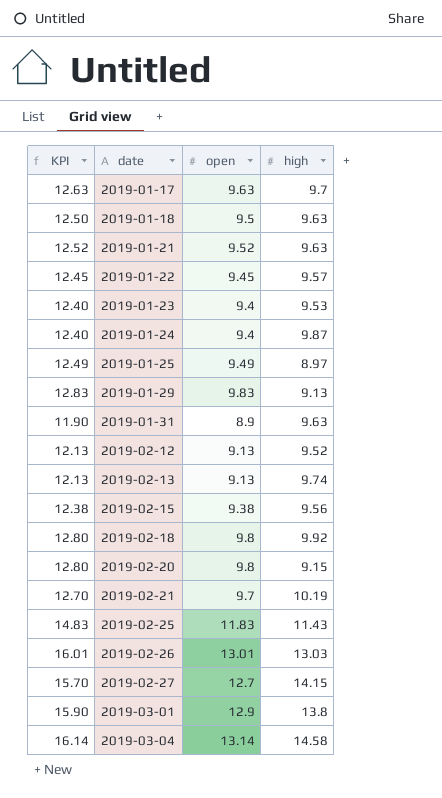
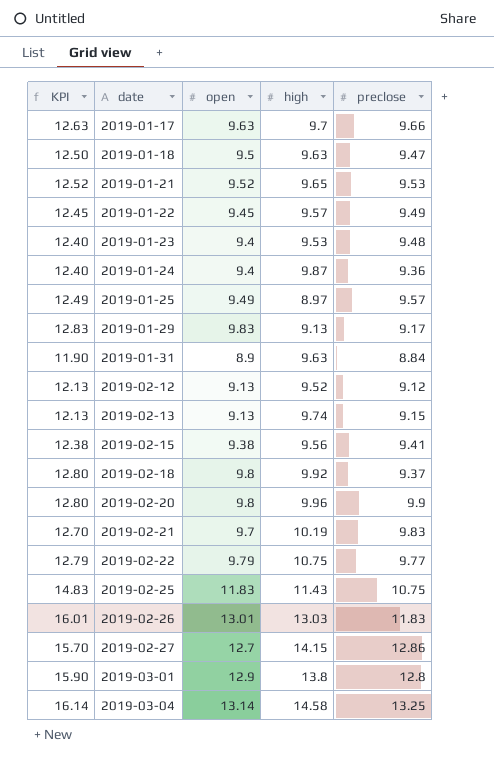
column preclose | position: none -> 5
2019-01-21 | high: 9.63 -> 9.65
2019-02-20 | high: 9.15 -> 9.96
row 2019-02-22: none -> 12.79 | 9.79 | 10.75 | 9.77

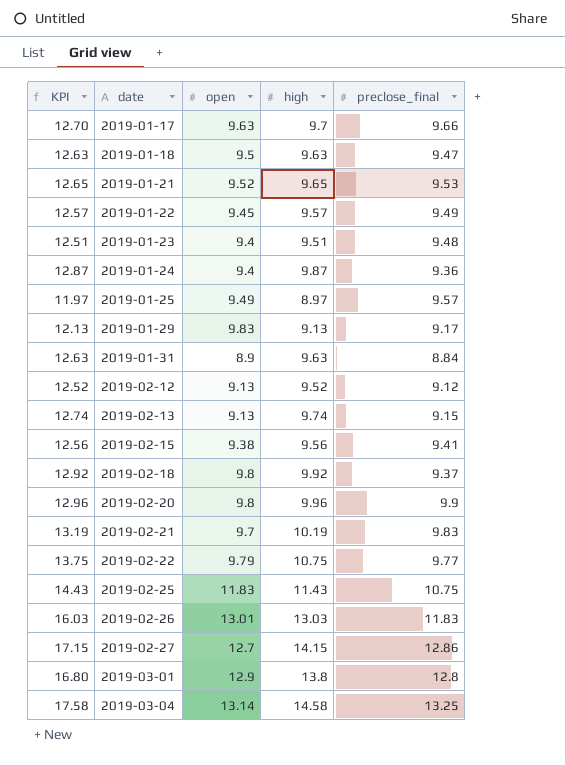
column KPI | formula: [open] + 3 -> [high] + 3
column name: preclose -> preclose_final
2019-01-23 | high: 9.53 -> 9.51

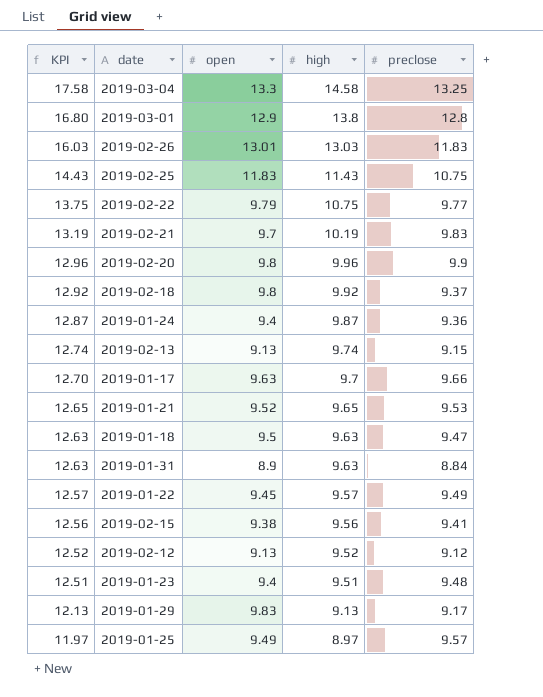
row order: date ascending -> KPI descending
column name: preclose_final -> preclose
row 2019-02-27: 17.15 | 12.7 | 14.15 | 12.86 -> none
2019-03-04 | open: 13.14 -> 13.3

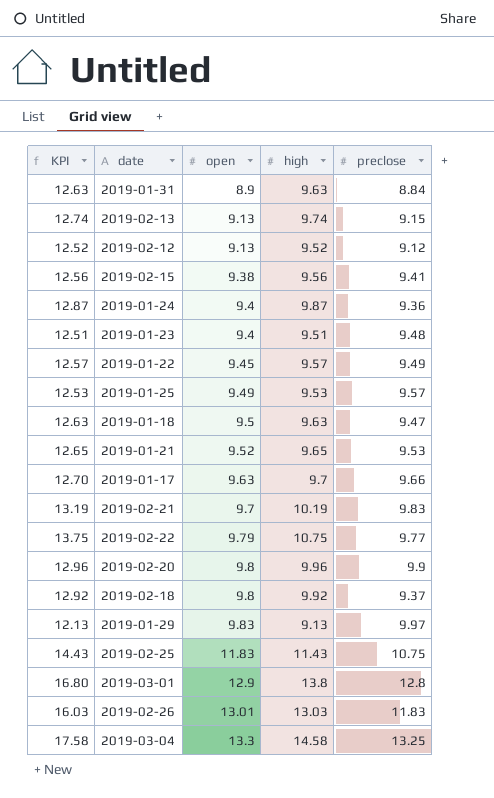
row order: KPI descending -> open ascending
2019-01-25 | KPI: 11.97 -> 12.53
2019-01-25 | high: 8.97 -> 9.53
2019-01-29 | preclose: 9.17 -> 9.97

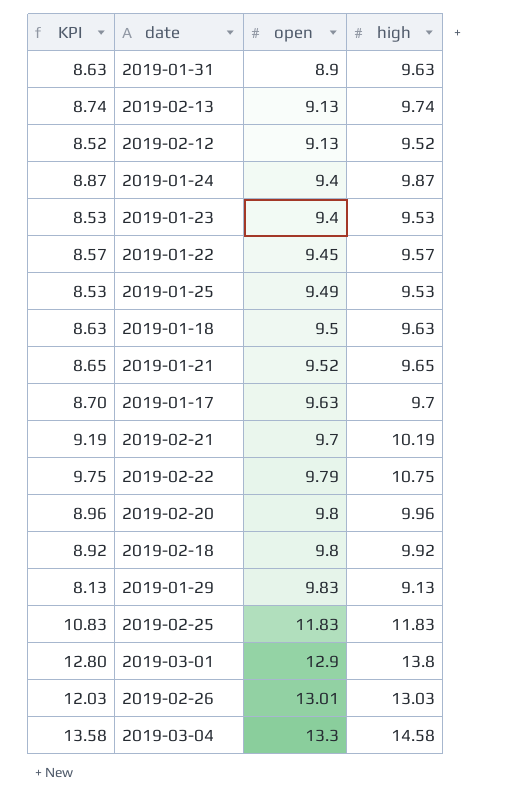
column preclose | position: 5 -> none
column KPI | formula: [high] + 3 -> [high] - 1
row 2019-02-15: 12.56 | 9.38 | 9.56 | 9.41 -> none
2019-01-23 | high: 9.51 -> 9.53
2019-02-25 | high: 11.43 -> 11.83

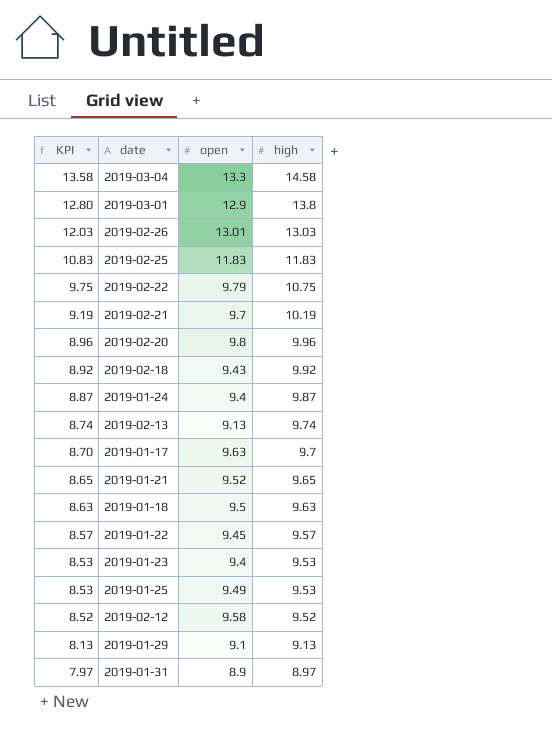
row order: open ascending -> KPI descending
2019-02-18 | open: 9.8 -> 9.43
2019-02-12 | open: 9.13 -> 9.58
2019-01-29 | open: 9.83 -> 9.1
2019-01-31 | KPI: 8.63 -> 7.97
2019-01-31 | high: 9.63 -> 8.97

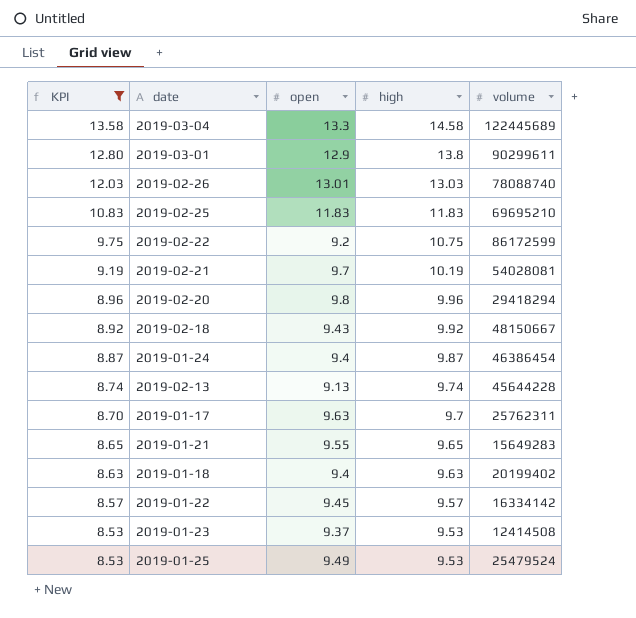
filter: none -> KPI >= 8.53
column volume | position: none -> 5
2019-02-22 | open: 9.79 -> 9.2
2019-01-21 | open: 9.52 -> 9.55
2019-01-18 | open: 9.5 -> 9.4
2019-01-23 | open: 9.4 -> 9.37

